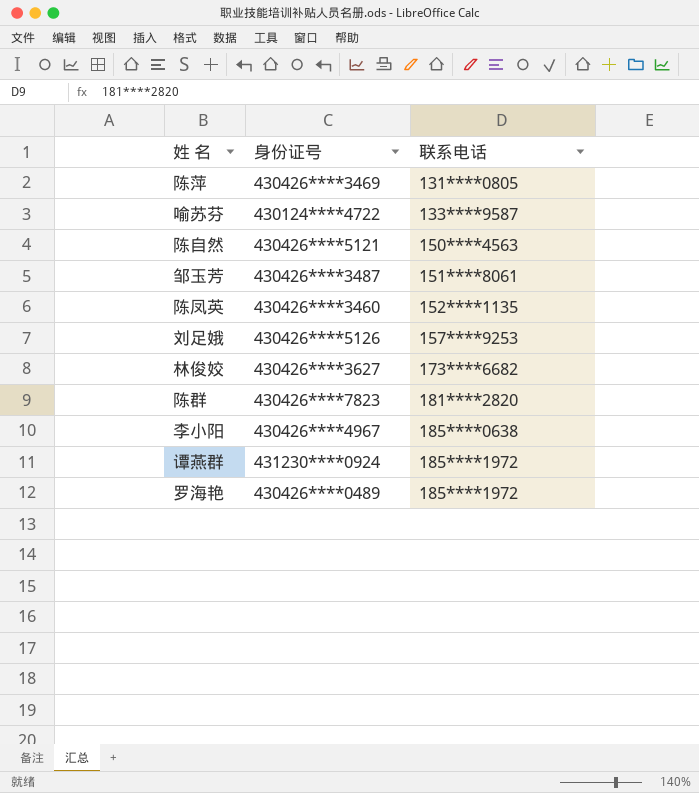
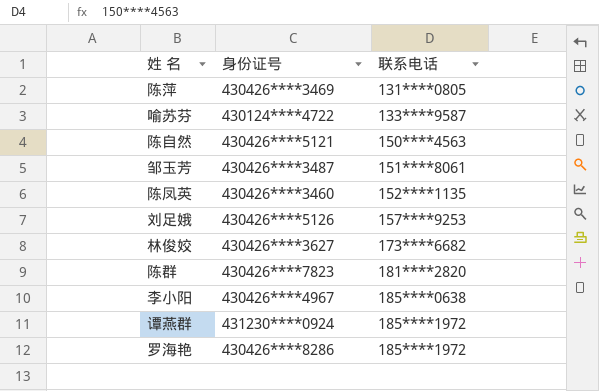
罗海艳 | 身份证号: 430426****0489 -> 430426****8286

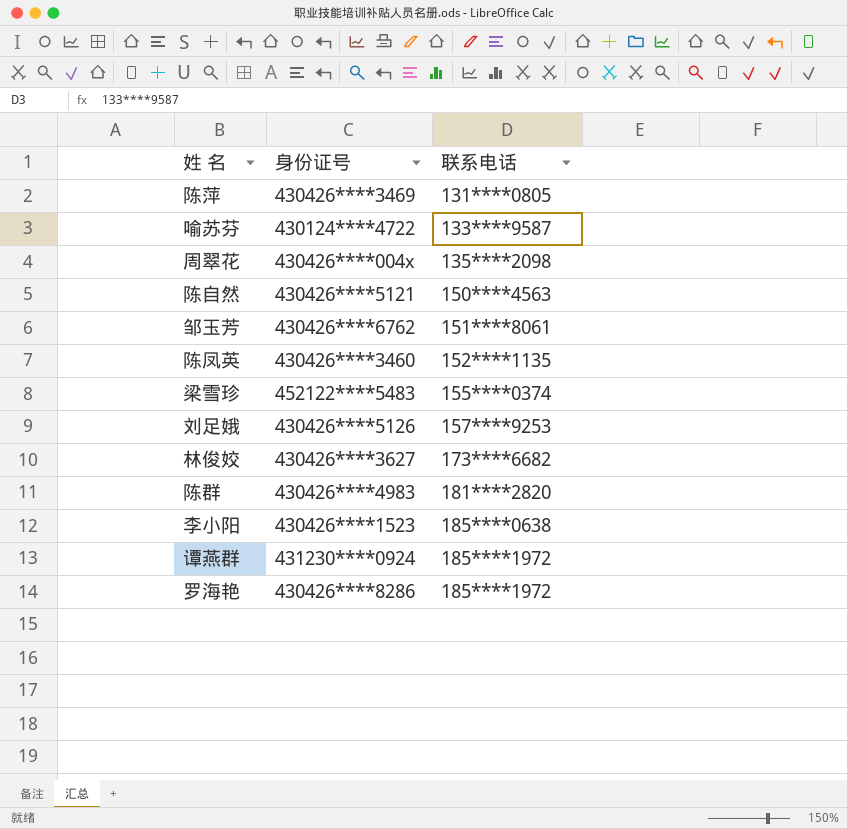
row 周翠花: none -> 430426****004x | 135****2098
邹玉芳 | 身份证号: 430426****3487 -> 430426****6762
row 梁雪珍: none -> 452122****5483 | 155****0374
陈群 | 身份证号: 430426****7823 -> 430426****4983
李小阳 | 身份证号: 430426****4967 -> 430426****1523

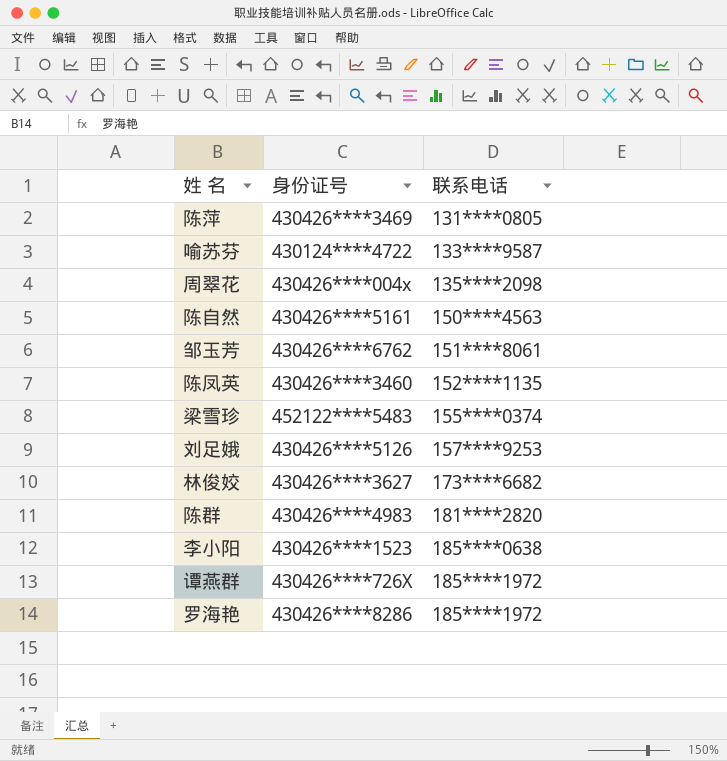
陈自然 | 身份证号: 430426****5121 -> 430426****5161
谭燕群 | 身份证号: 431230****0924 -> 430426****726X

